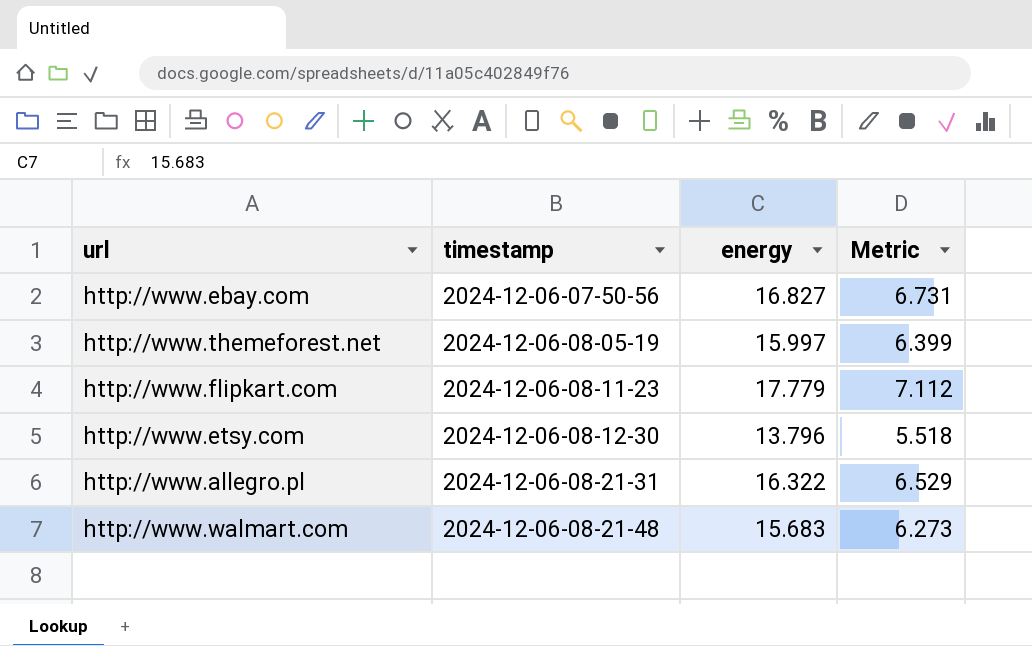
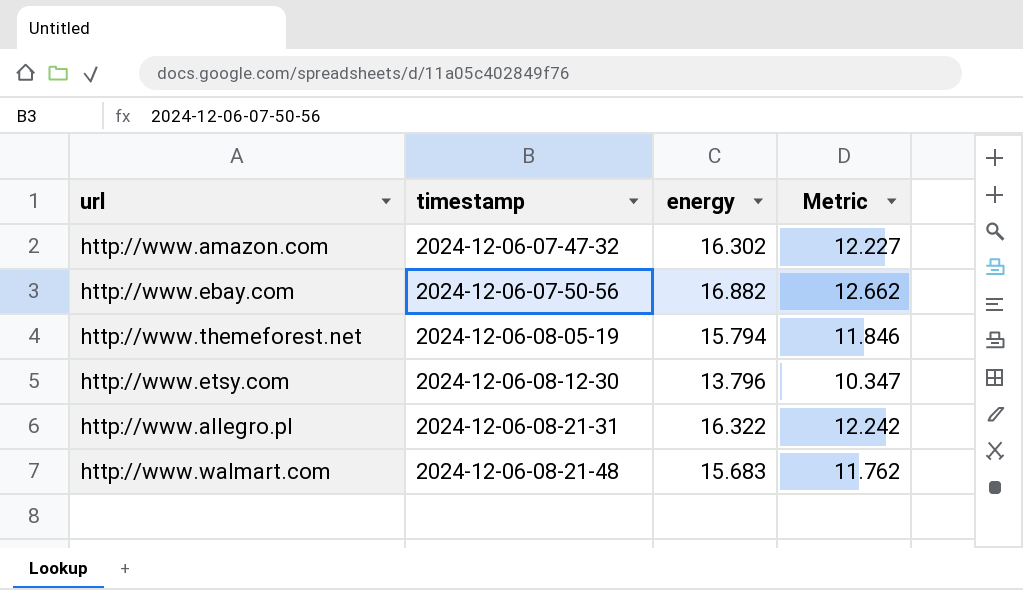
column Metric | formula: [energy] * 0.4 -> [energy] * 0.75
row http://www.flipkart.com: 2024-12-06-08-11-23 | 17.779 | 7.112 -> none
row http://www.amazon.com: none -> 2024-12-06-07-47-32 | 16.302 | 12.227
http://www.ebay.com | energy: 16.827 -> 16.882
http://www.themeforest.net | energy: 15.997 -> 15.794

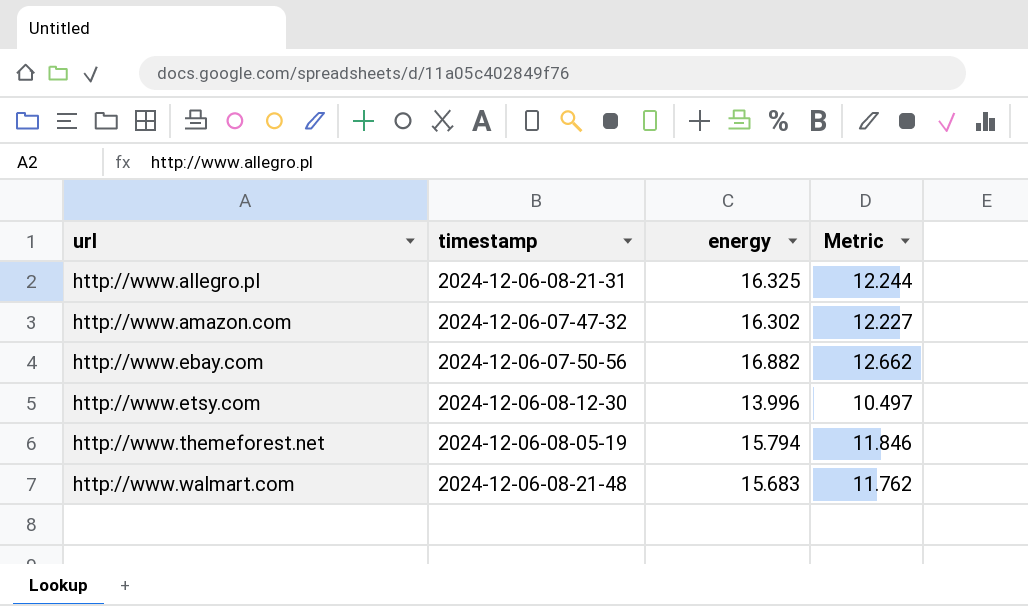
row order: timestamp ascending -> url ascending
http://www.allegro.pl | energy: 16.322 -> 16.325
http://www.allegro.pl | Metric: 12.242 -> 12.244
http://www.etsy.com | energy: 13.796 -> 13.996
http://www.etsy.com | Metric: 10.347 -> 10.497

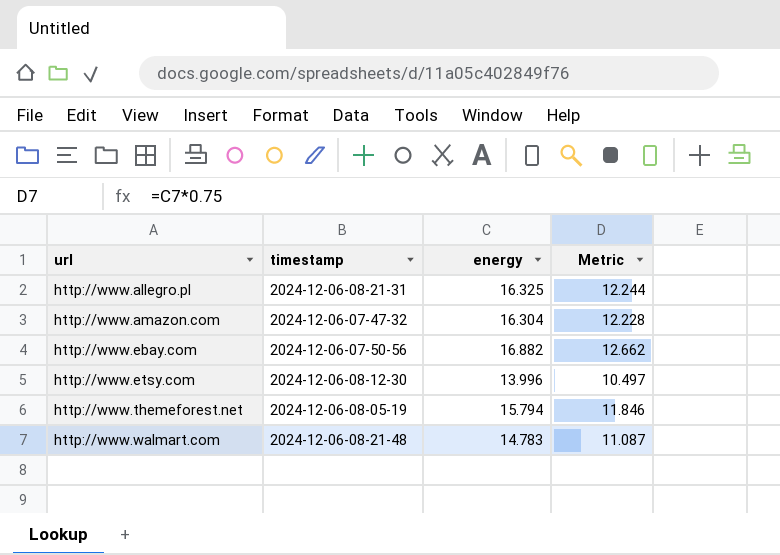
http://www.amazon.com | energy: 16.302 -> 16.304
http://www.amazon.com | Metric: 12.227 -> 12.228
http://www.walmart.com | energy: 15.683 -> 14.783
http://www.walmart.com | Metric: 11.762 -> 11.087

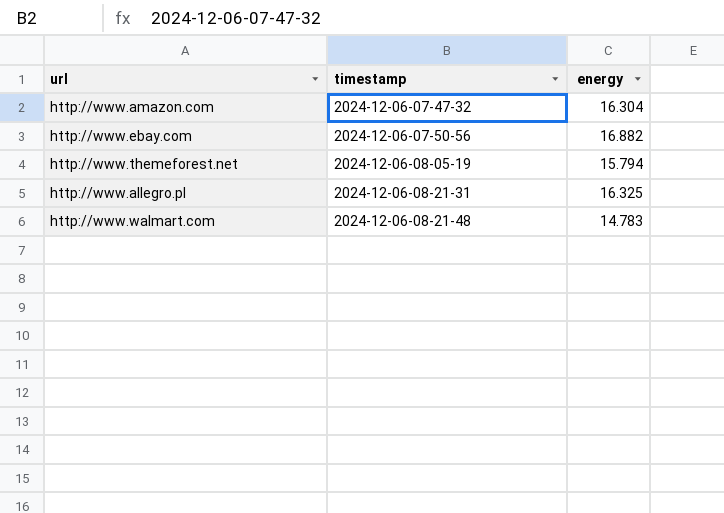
row order: url ascending -> timestamp ascending
column Metric | formula: [energy] * 0.75 -> none
row http://www.etsy.com: 2024-12-06-08-12-30 | 13.996 | 10.497 -> none

